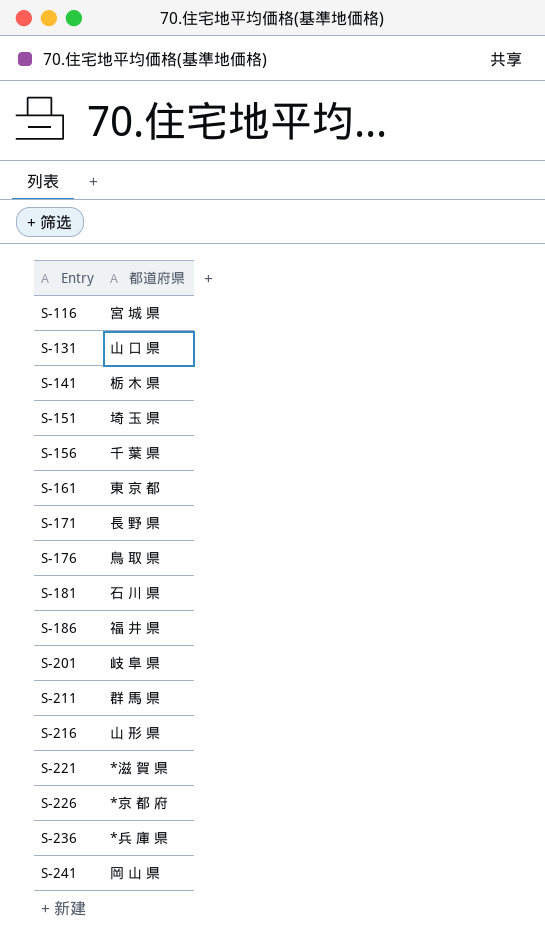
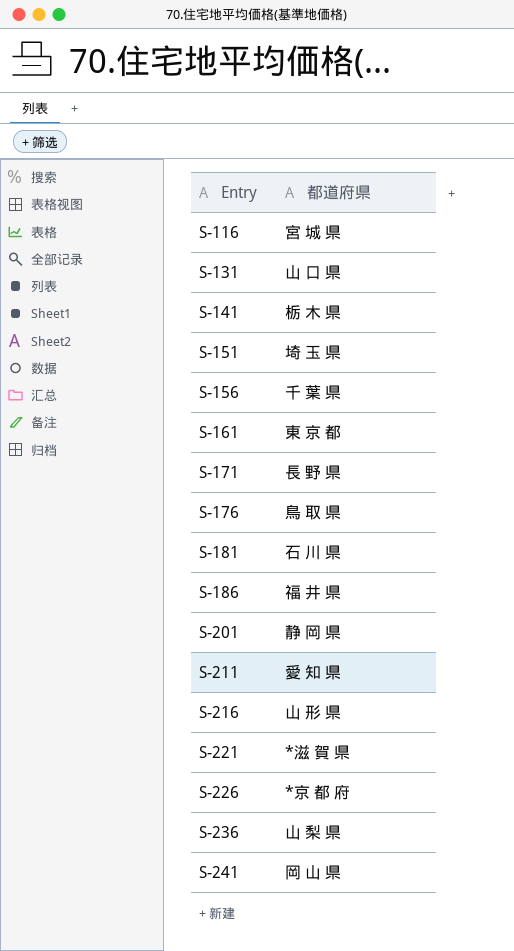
S-201 | 都道府県: 岐 阜 県 -> 静 岡 県
S-211 | 都道府県: 群 馬 県 -> 愛 知 県
S-236 | 都道府県: *兵 庫 県 -> 山 梨 県

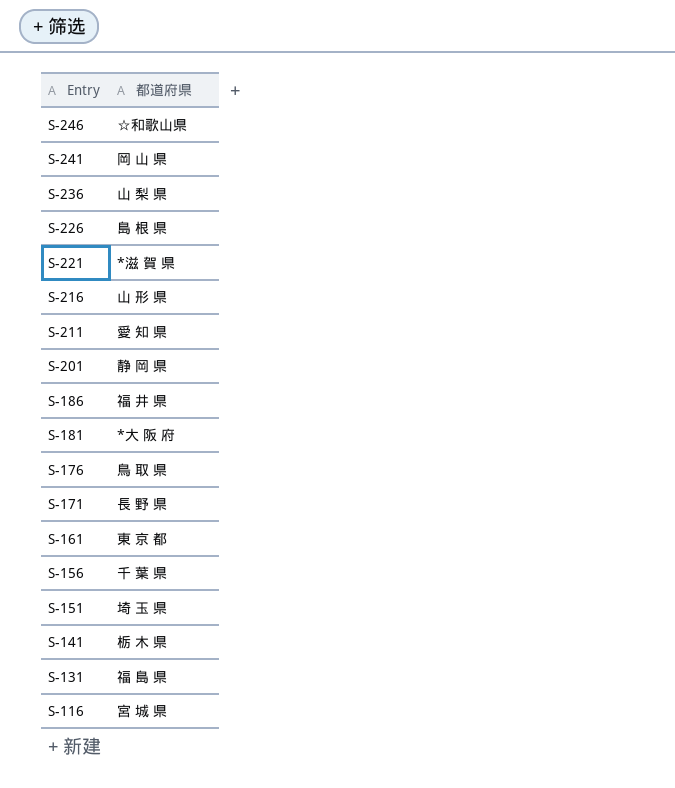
row order: Entry ascending -> Entry descending
row S-246: none -> ☆和歌山県
S-226 | 都道府県: *京 都 府 -> 島 根 県
S-181 | 都道府県: 石 川 県 -> *大 阪 府
S-131 | 都道府県: 山 口 県 -> 福 島 県

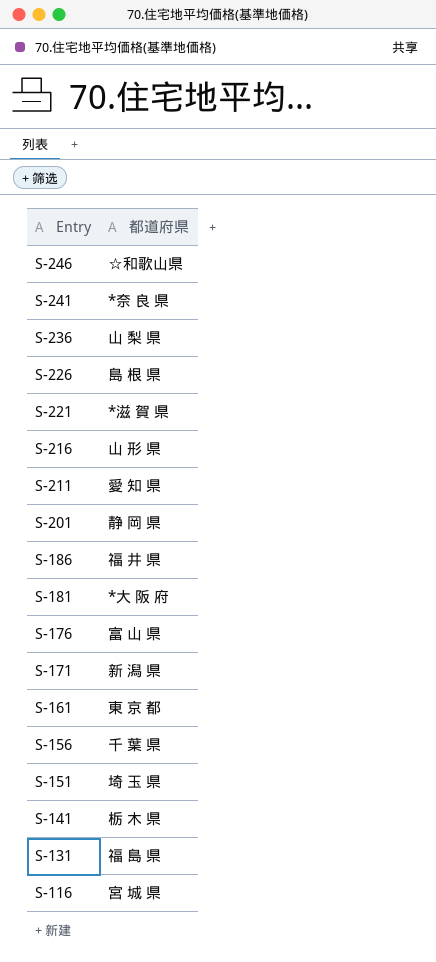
S-241 | 都道府県: 岡 山 県 -> *奈 良 県
S-176 | 都道府県: 鳥 取 県 -> 富 山 県
S-171 | 都道府県: 長 野 県 -> 新 潟 県

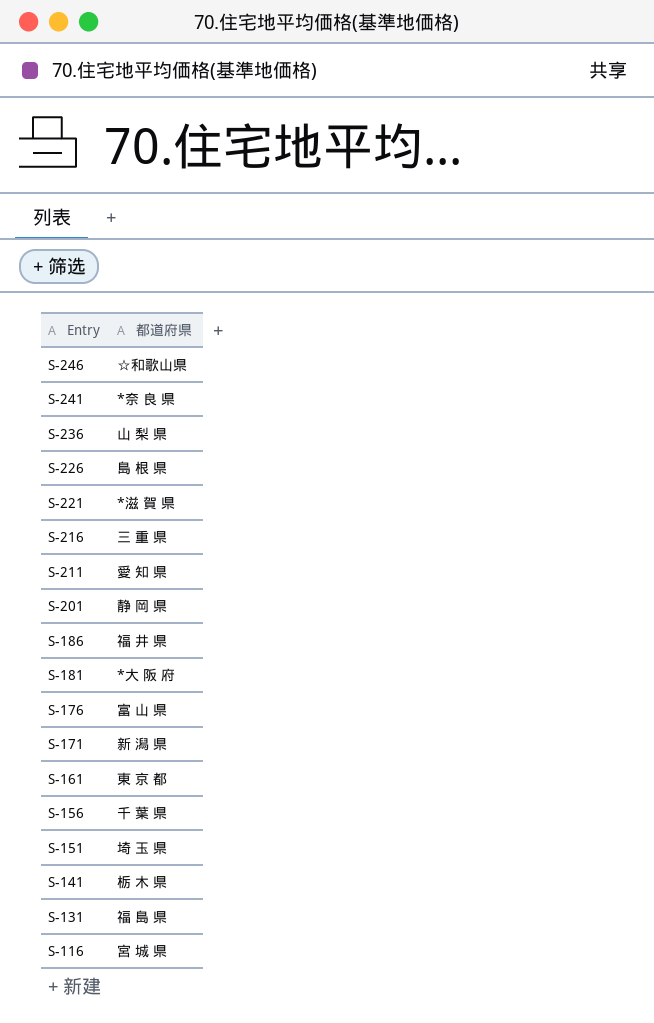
S-216 | 都道府県: 山 形 県 -> 三 重 県

